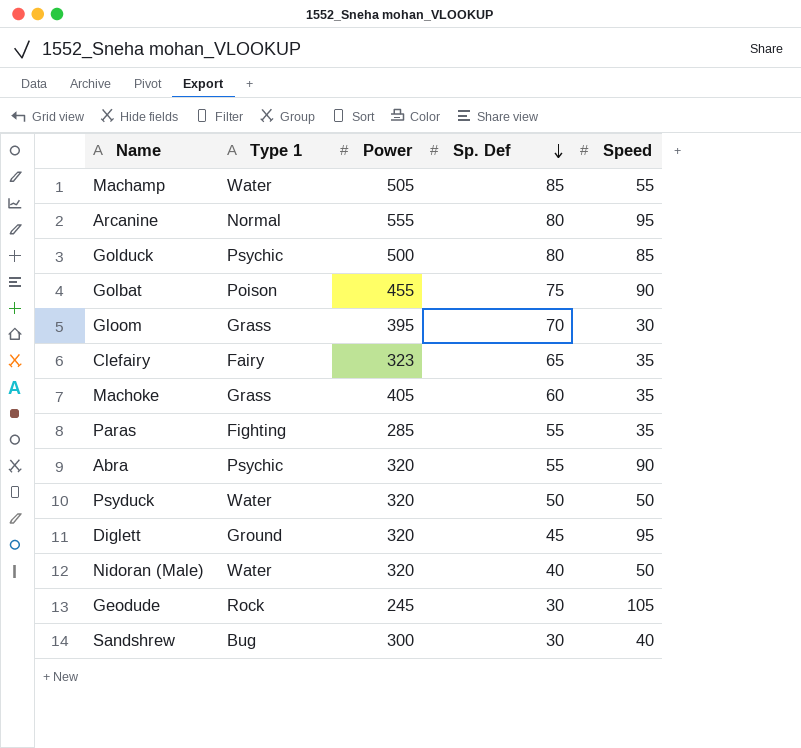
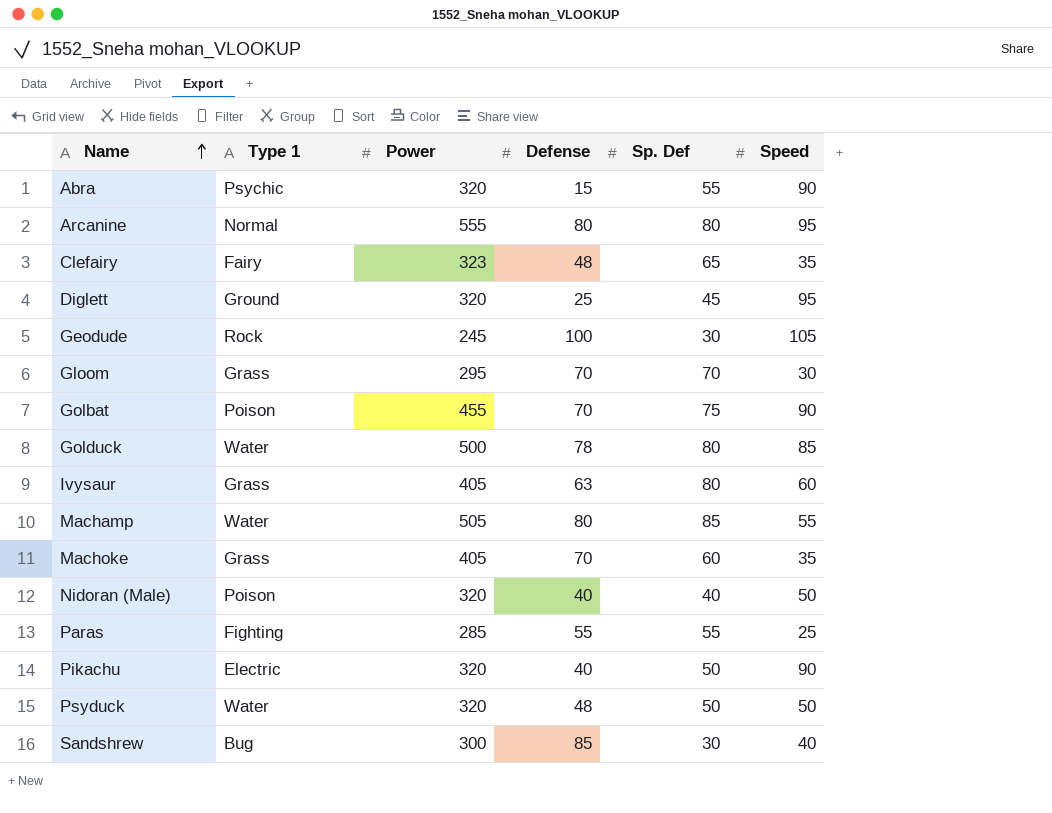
row order: Sp. Def descending -> Name ascending
column Defense | position: none -> 4
Gloom | Power: 395 -> 295
Golduck | Type 1: Psychic -> Water
row Ivysaur: none -> Grass | 405 | 63 | 80 | 60
Nidoran (Male) | Type 1: Water -> Poison
Paras | Speed: 35 -> 25
row Pikachu: none -> Electric | 320 | 40 | 50 | 90

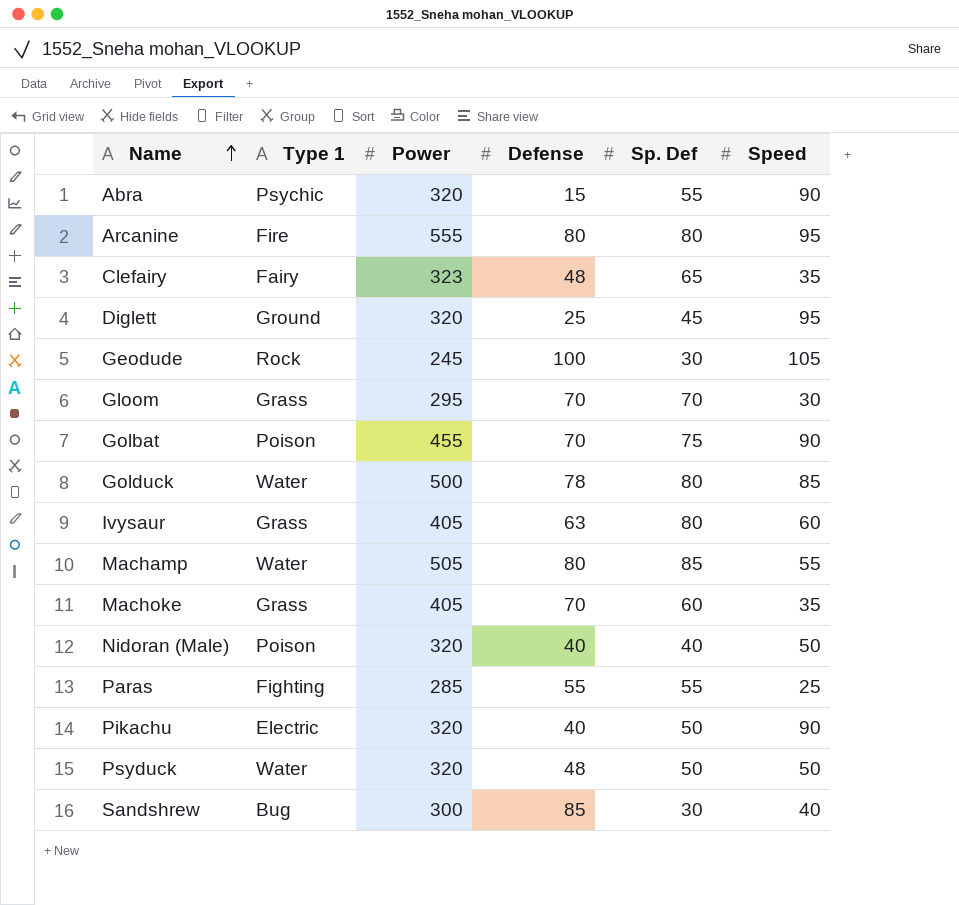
Arcanine | Type 1: Normal -> Fire

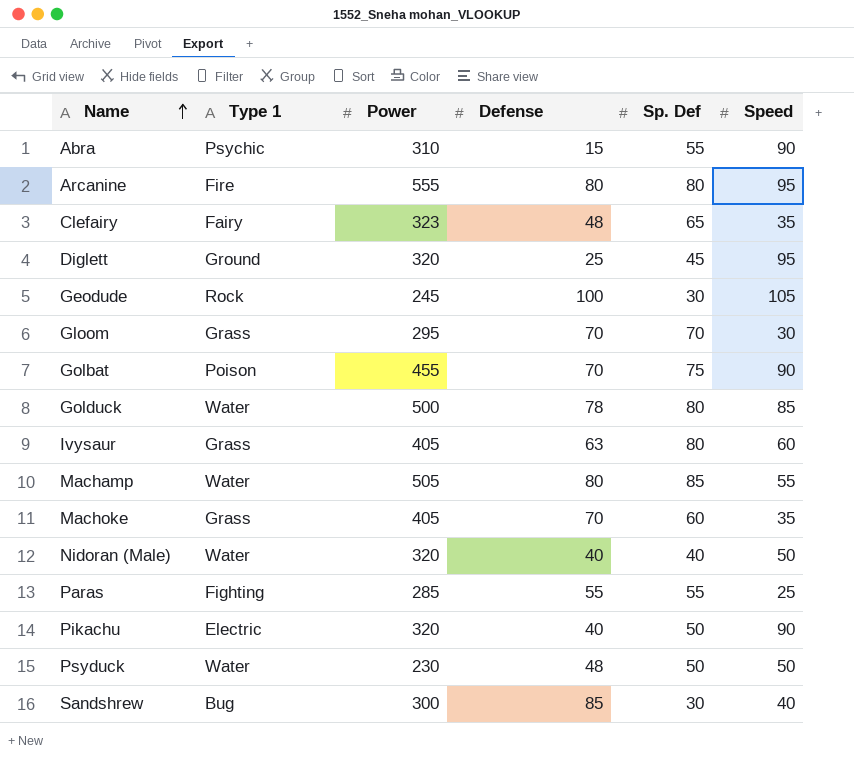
Abra | Power: 320 -> 310
Nidoran (Male) | Type 1: Poison -> Water
Psyduck | Power: 320 -> 230

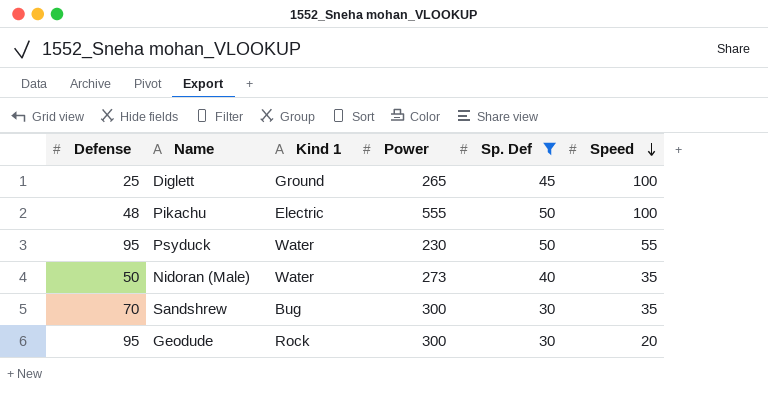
filter: none -> Sp. Def <= 50
row order: Name ascending -> Speed descending
column Defense | position: 4 -> 1
column name: Type 1 -> Kind 1
Diglett | Power: 320 -> 265
Diglett | Speed: 95 -> 100
Pikachu | Defense: 40 -> 48
Pikachu | Power: 320 -> 555
Pikachu | Speed: 90 -> 100
Psyduck | Defense: 48 -> 95
Psyduck | Speed: 50 -> 55
Nidoran (Male) | Defense: 40 -> 50
Nidoran (Male) | Power: 320 -> 273
Nidoran (Male) | Speed: 50 -> 35
Sandshrew | Defense: 85 -> 70
Sandshrew | Speed: 40 -> 35
Geodude | Defense: 100 -> 95
Geodude | Power: 245 -> 300
Geodude | Speed: 105 -> 20

